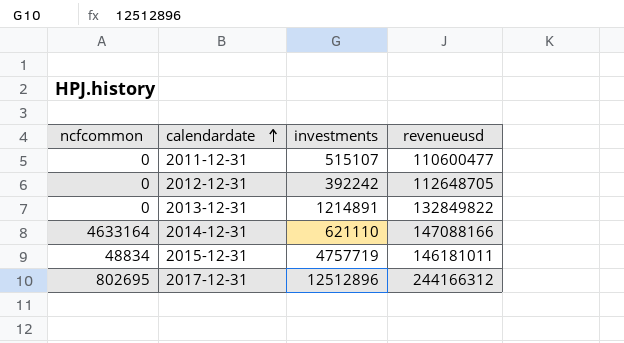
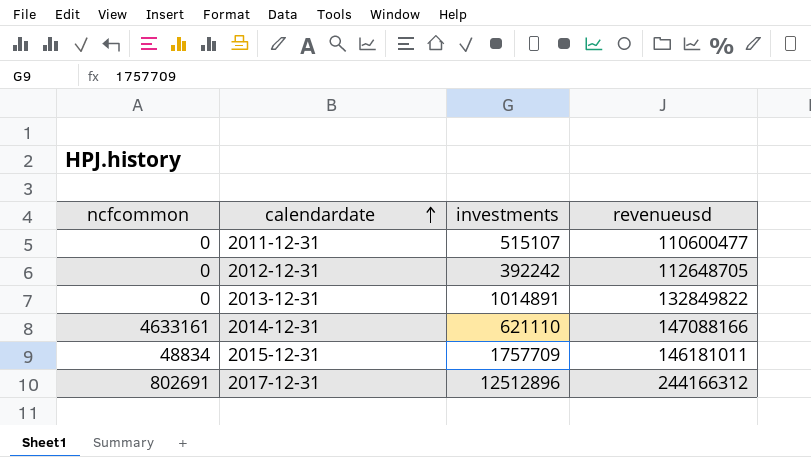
2013-12-31 | investments: 1214891 -> 1014891
2014-12-31 | ncfcommon: 4633164 -> 4633161
2015-12-31 | investments: 4757719 -> 1757709
2017-12-31 | ncfcommon: 802695 -> 802691

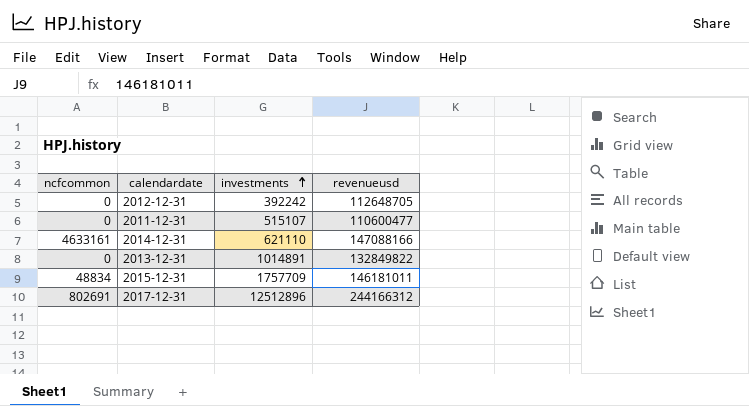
row order: calendardate ascending -> investments ascending

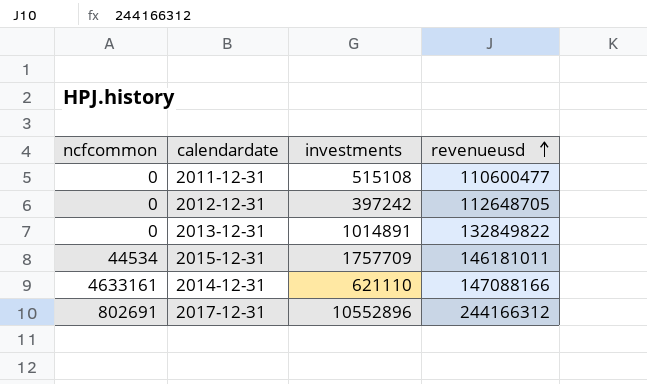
row order: investments ascending -> revenueusd ascending
2011-12-31 | investments: 515107 -> 515108
2012-12-31 | investments: 392242 -> 397242
2015-12-31 | ncfcommon: 48834 -> 44534
2017-12-31 | investments: 12512896 -> 10552896

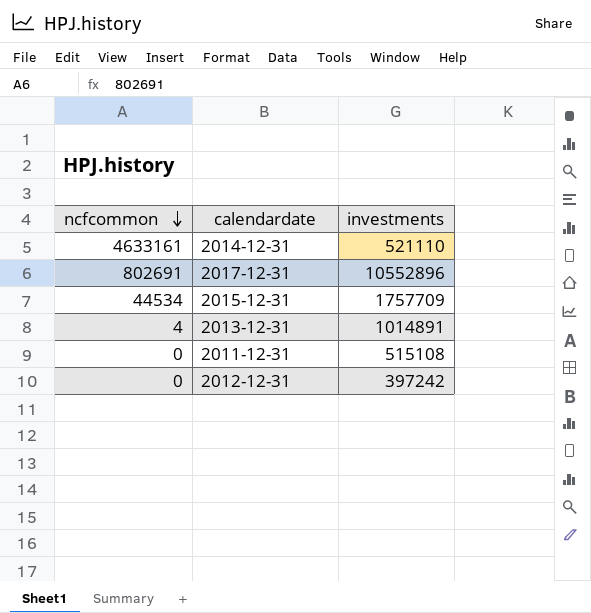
row order: revenueusd ascending -> ncfcommon descending
column revenueusd | position: 4 -> none
2014-12-31 | investments: 621110 -> 521110
2013-12-31 | ncfcommon: 0 -> 4

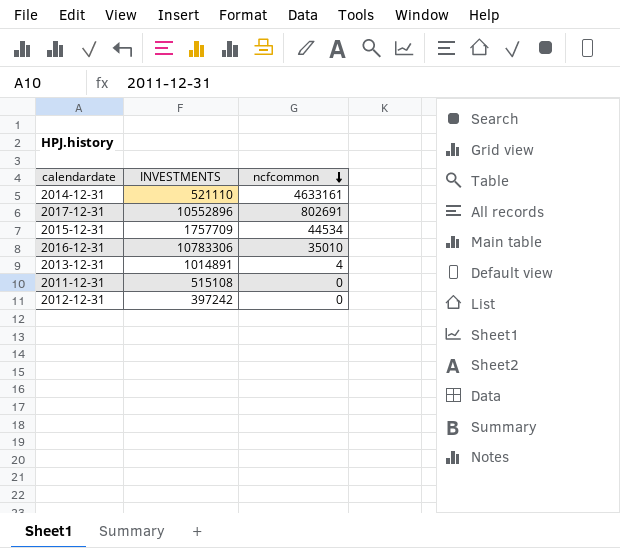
column name: investments -> INVESTMENTS
column ncfcommon | position: 1 -> 3
row 2016-12-31: none -> 10783306 | 35010

